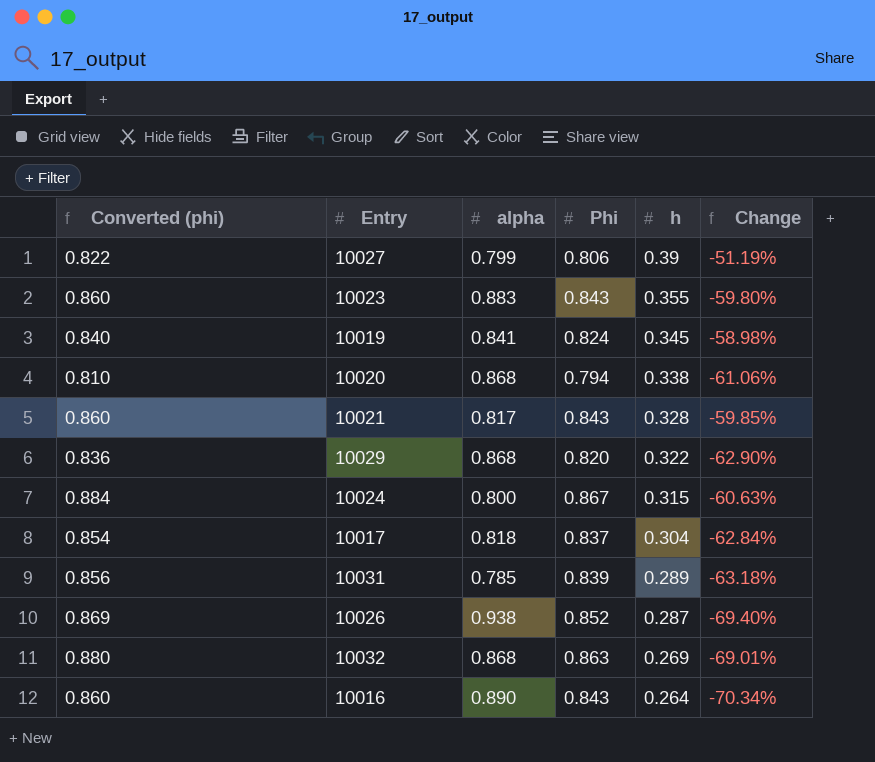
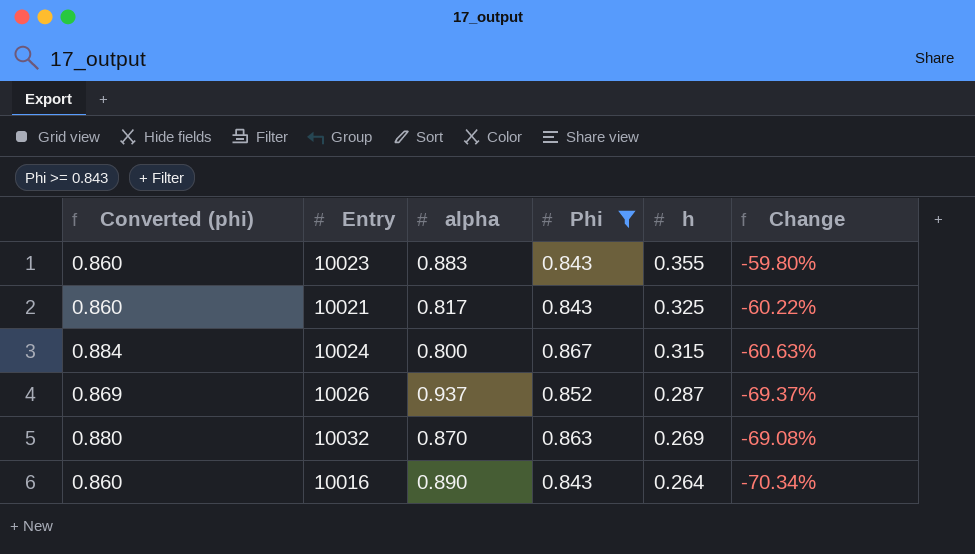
filter: none -> Phi >= 0.843
10021 | h: 0.328 -> 0.325
10021 | Change: -59.85% -> -60.22%
10026 | alpha: 0.938 -> 0.937
10026 | Change: -69.40% -> -69.37%
10032 | alpha: 0.868 -> 0.870
10032 | Change: -69.01% -> -69.08%

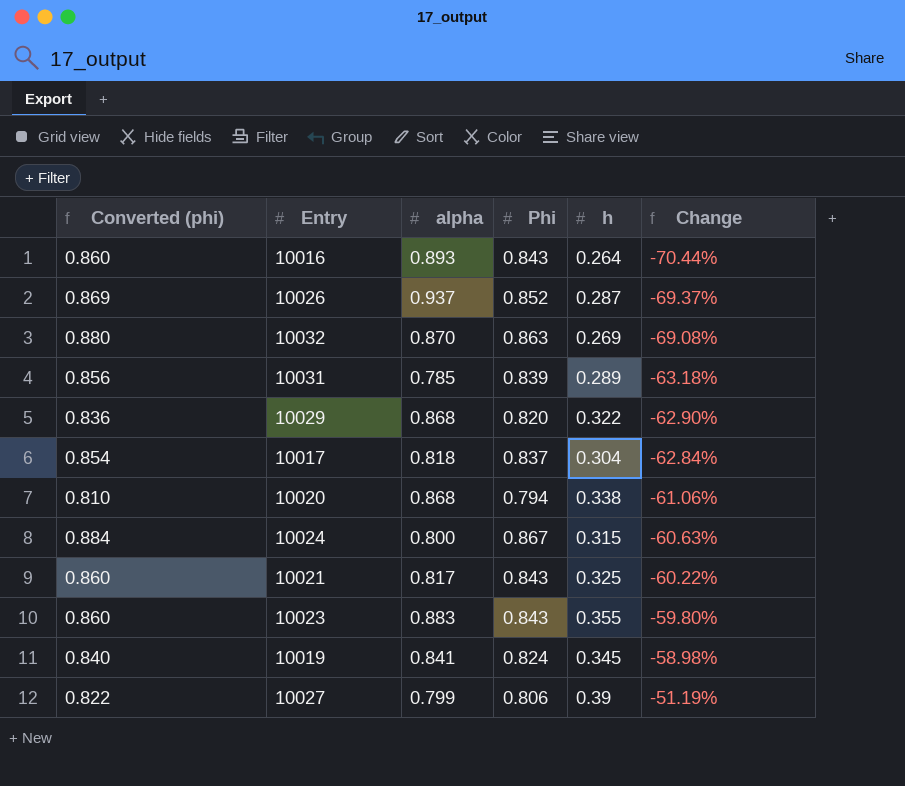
filter: Phi >= 0.843 -> none
row order: h descending -> Change ascending
10016 | alpha: 0.890 -> 0.893
10016 | Change: -70.34% -> -70.44%

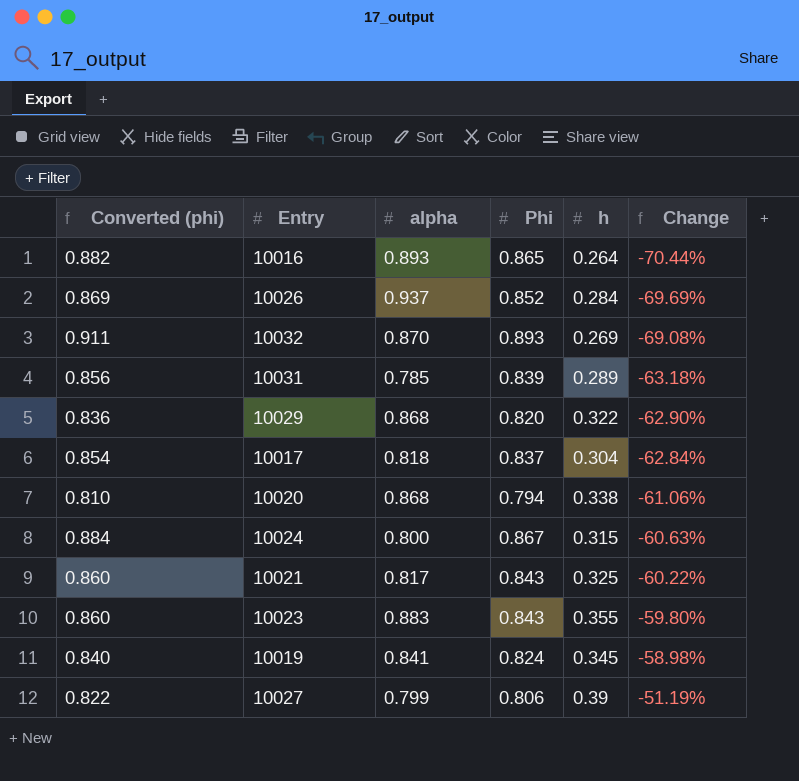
10016 | Converted (phi): 0.860 -> 0.882
10016 | Phi: 0.843 -> 0.865
10026 | h: 0.287 -> 0.284
10026 | Change: -69.37% -> -69.69%
10032 | Converted (phi): 0.880 -> 0.911
10032 | Phi: 0.863 -> 0.893

